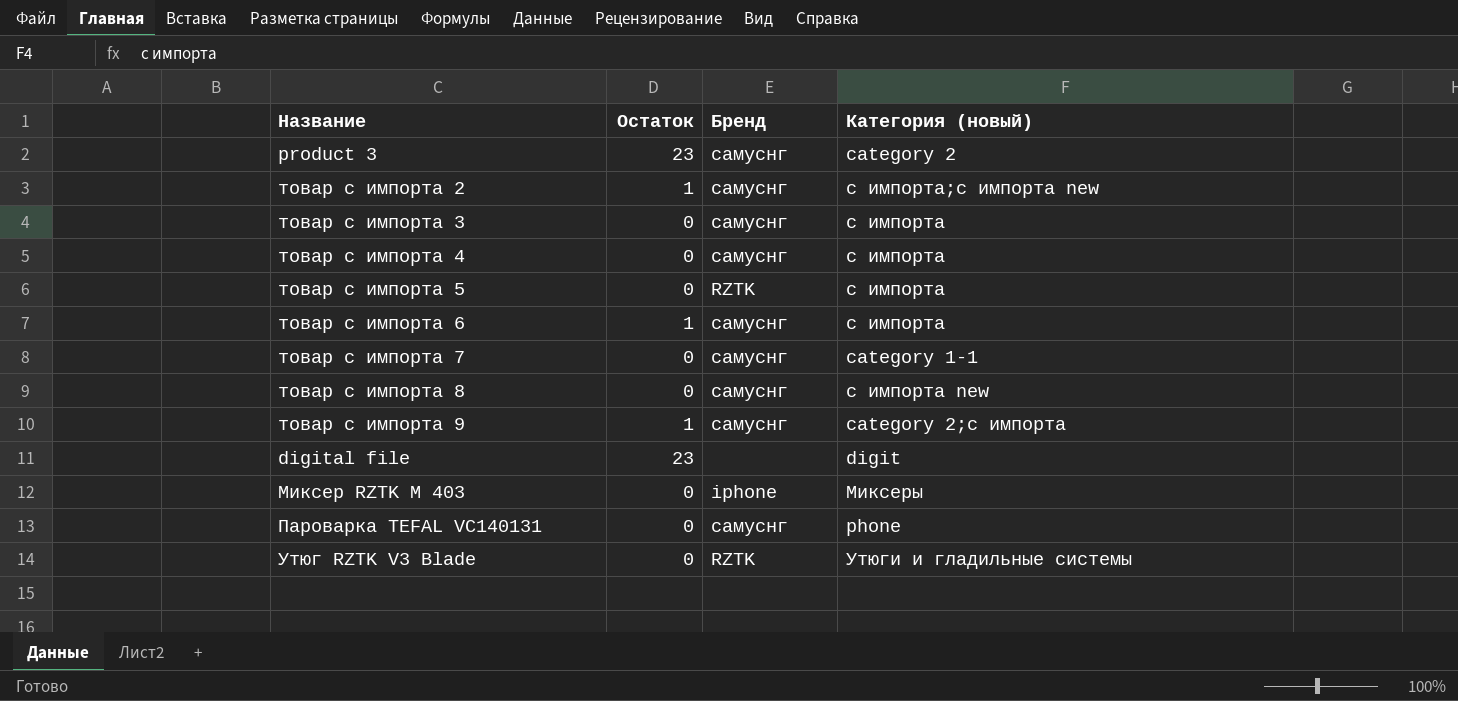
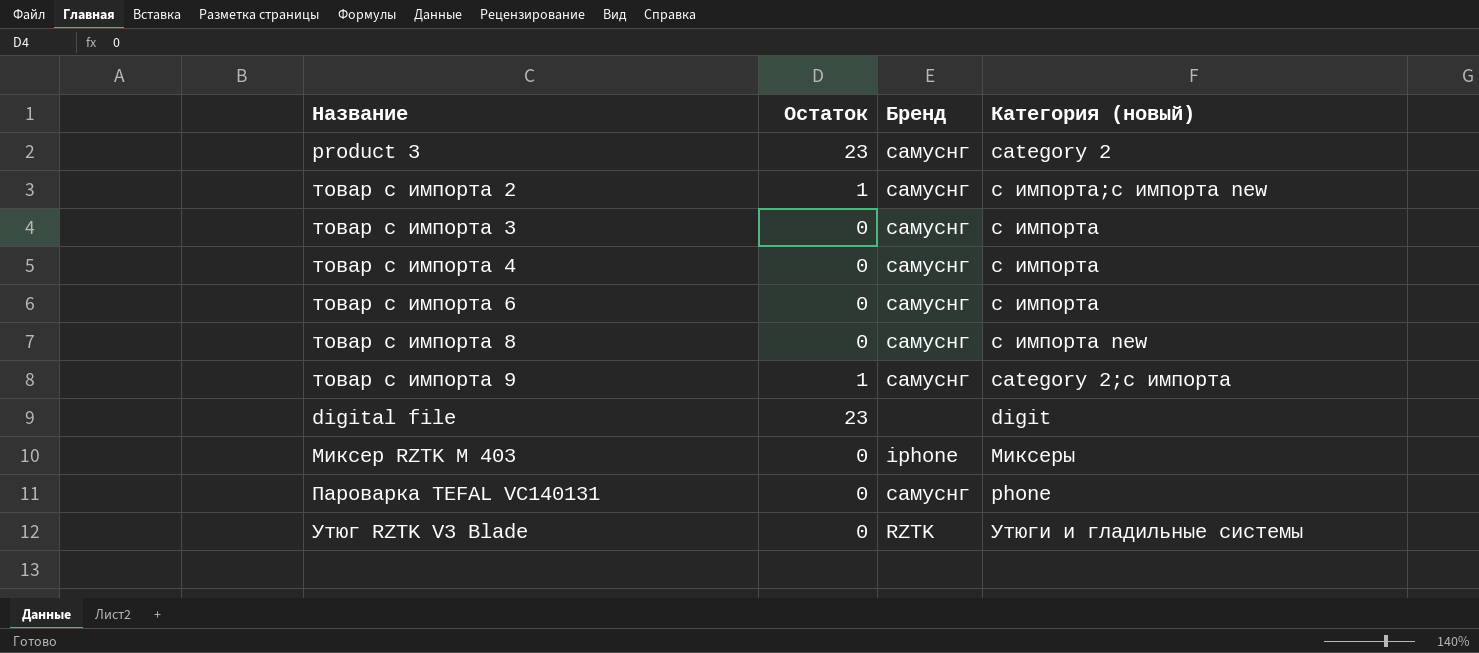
row товар с импорта 5: 0 | RZTK | с импорта -> none
row товар с импорта 7: 0 | самуснг | category 1-1 -> none
товар с импорта 6 | Остаток: 1 -> 0

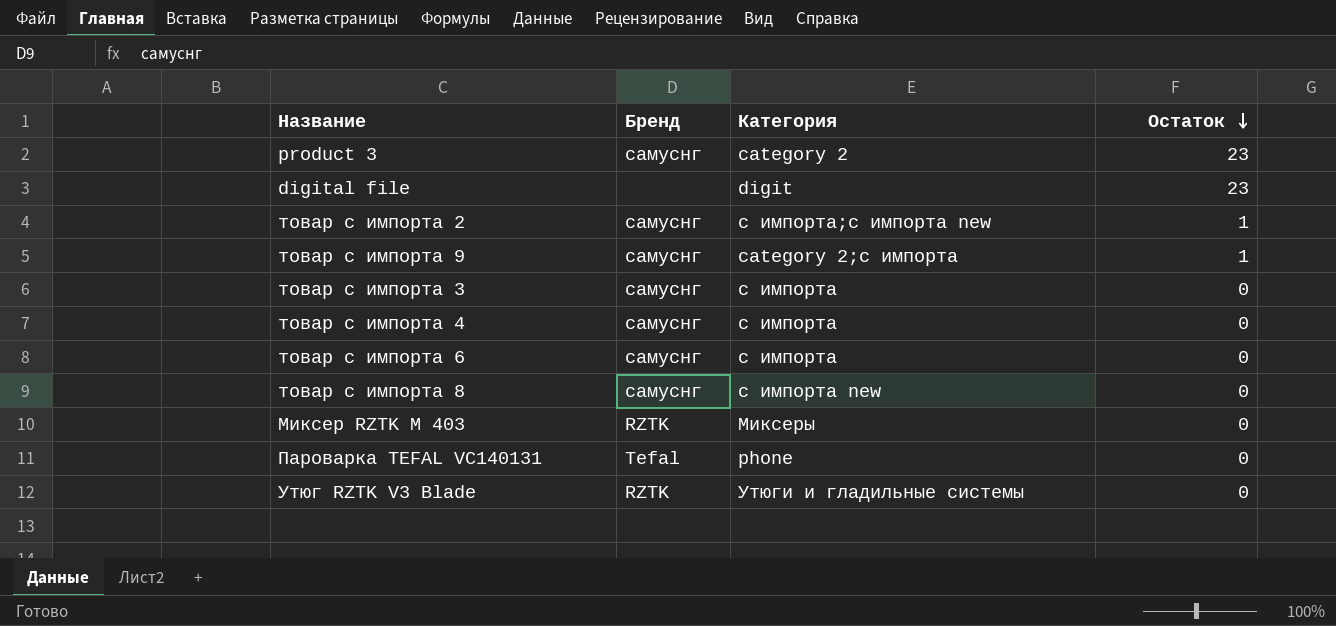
row order: none -> Остаток descending
column name: Категория (новый) -> Категория
column Остаток | position: 2 -> 4
Миксер RZTK M 403 | Бренд: iphone -> RZTK
Пароварка TEFAL VC140131 | Бренд: самуснг -> Tefal

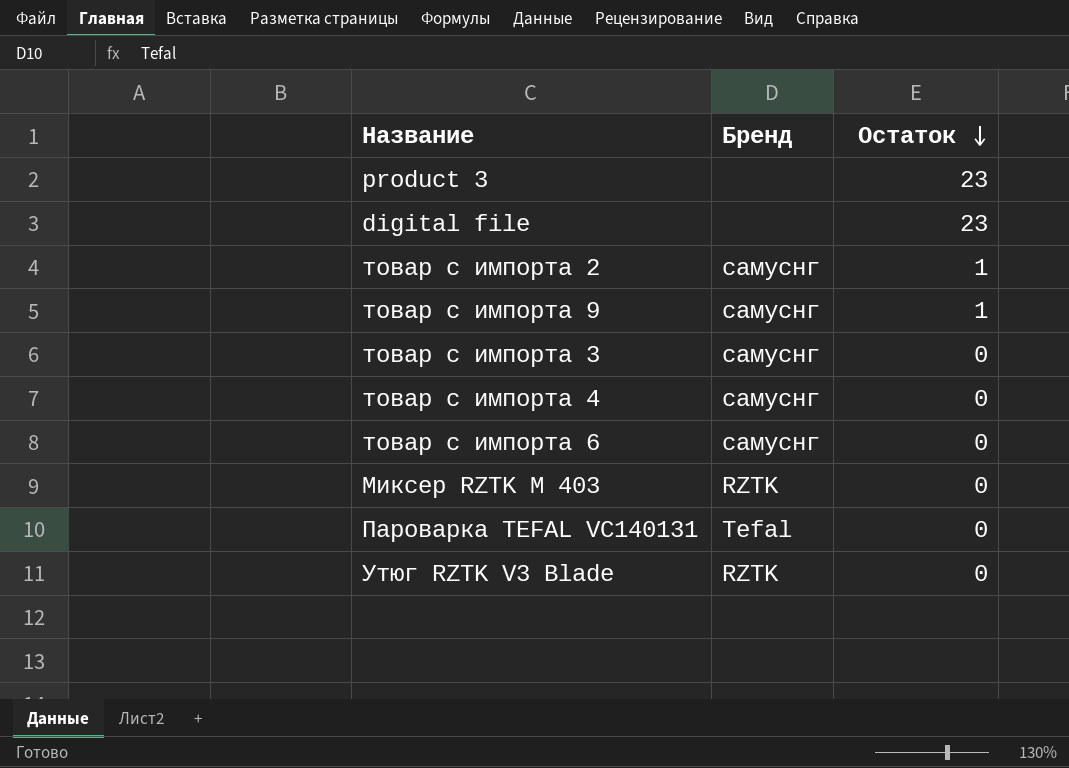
column Категория | position: 3 -> none
row товар с импорта 8: самуснг | с импорта new | 0 -> none
product 3 | Бренд: самуснг -> none

